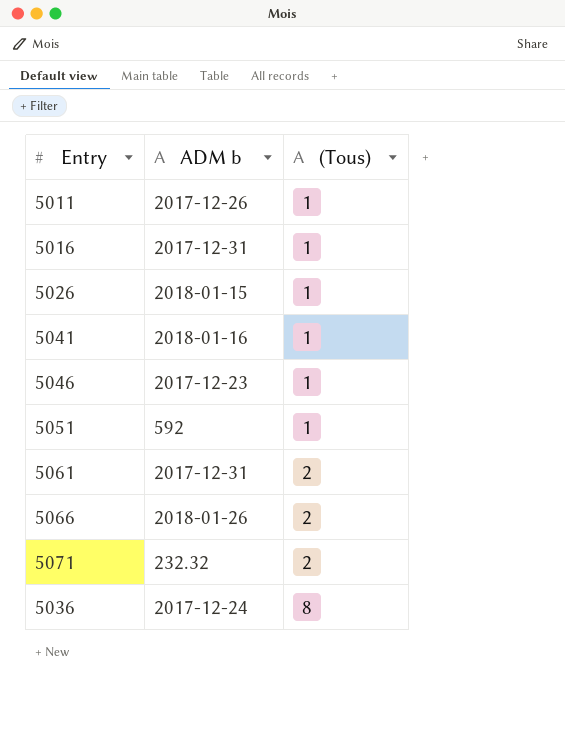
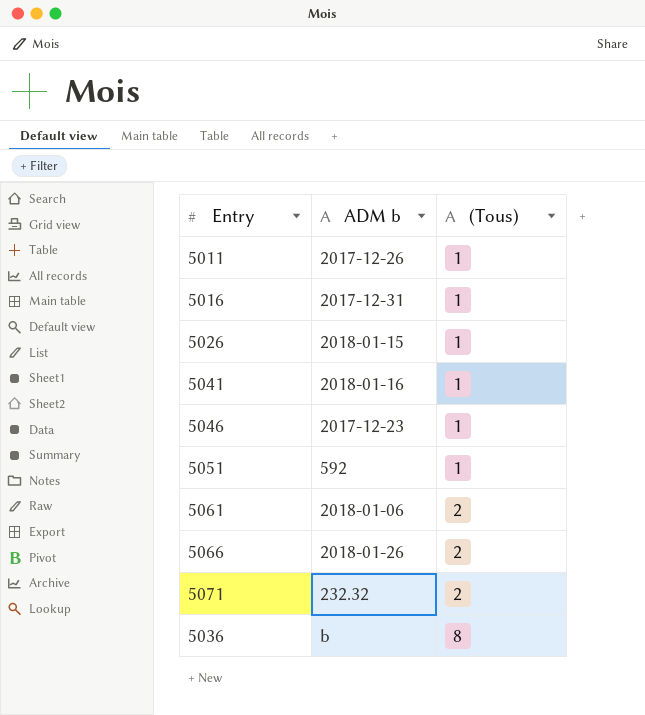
5061 | ADM b: 2017-12-31 -> 2018-01-06
5036 | ADM b: 2017-12-24 -> b

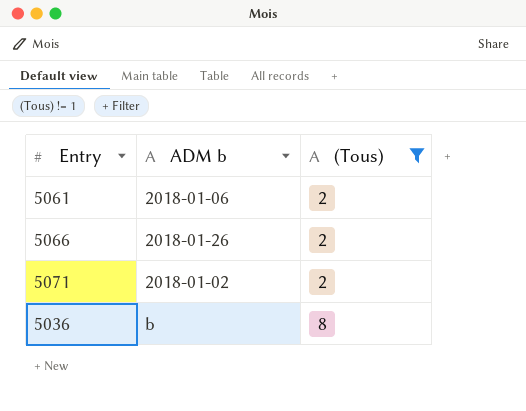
filter: none -> (Tous) != 1
5071 | ADM b: 232.32 -> 2018-01-02

